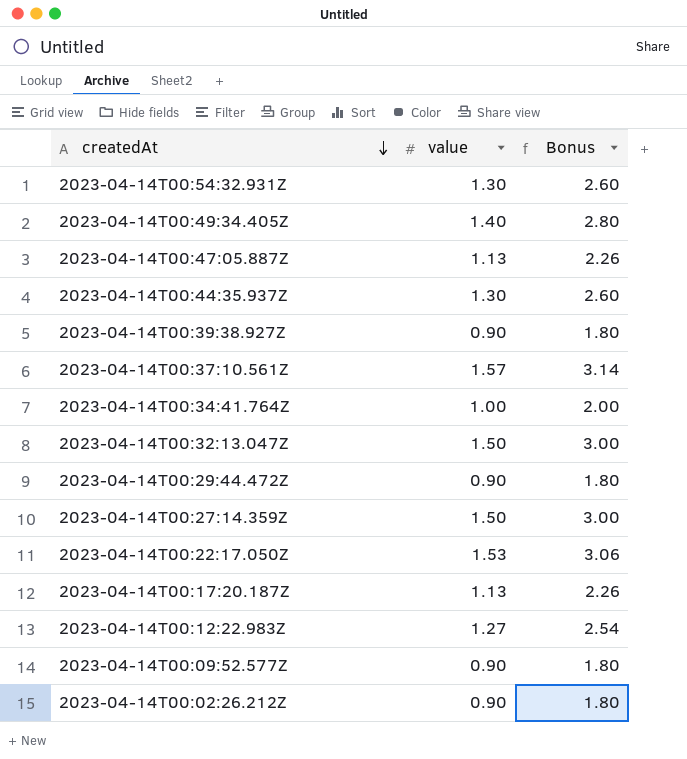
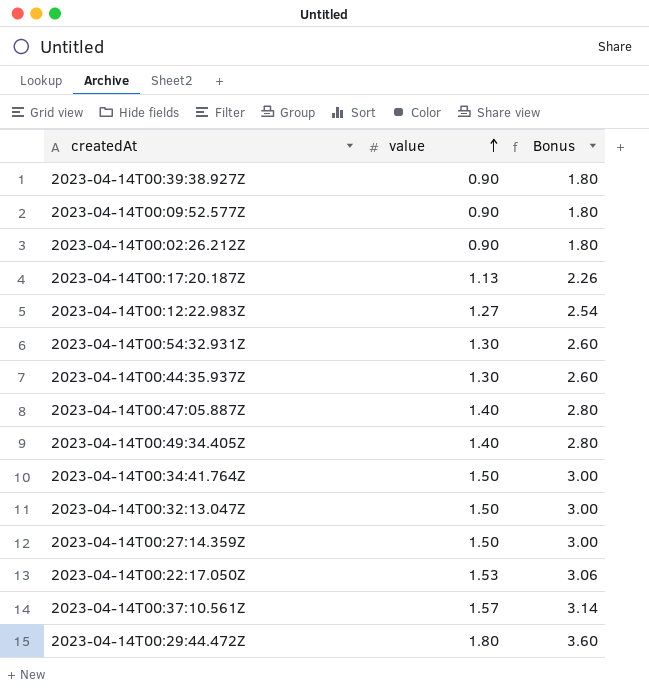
row order: createdAt descending -> value ascending
2023-04-14T00:47:05.887Z | value: 1.13 -> 1.40
2023-04-14T00:47:05.887Z | Bonus: 2.26 -> 2.80
2023-04-14T00:34:41.764Z | value: 1.00 -> 1.50
2023-04-14T00:34:41.764Z | Bonus: 2.00 -> 3.00
2023-04-14T00:29:44.472Z | value: 0.90 -> 1.80
2023-04-14T00:29:44.472Z | Bonus: 1.80 -> 3.60

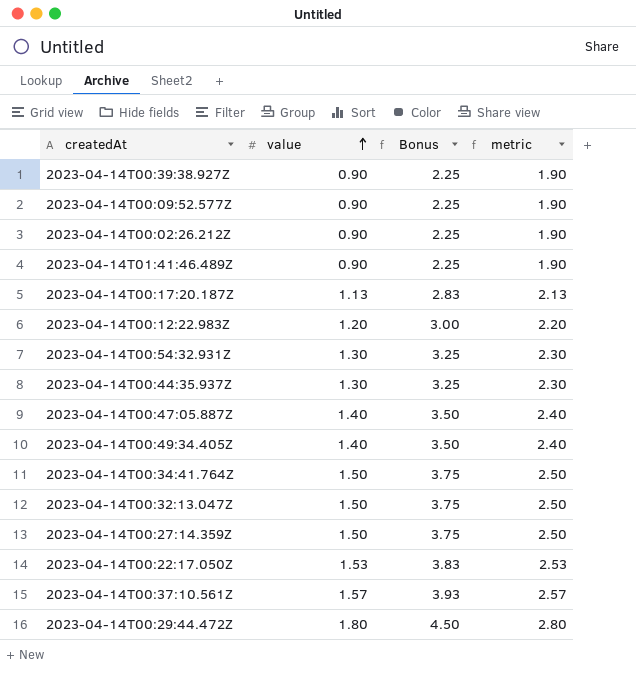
column Bonus | formula: [value] * 2 -> [value] * 2.5
column metric | formula: none -> [value] + 1
row 2023-04-14T01:41:46.489Z: none -> 0.90 | 2.25 | 1.90
2023-04-14T00:12:22.983Z | value: 1.27 -> 1.20

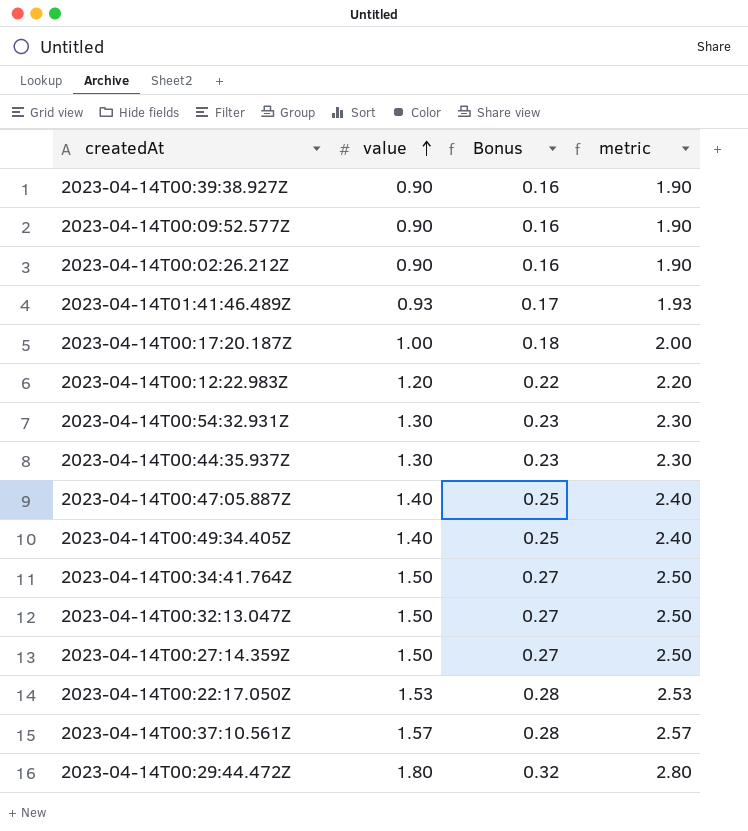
column Bonus | formula: [value] * 2.5 -> [value] * 0.18
2023-04-14T01:41:46.489Z | value: 0.90 -> 0.93
2023-04-14T01:41:46.489Z | metric: 1.90 -> 1.93
2023-04-14T00:17:20.187Z | value: 1.13 -> 1.00
2023-04-14T00:17:20.187Z | metric: 2.13 -> 2.00

